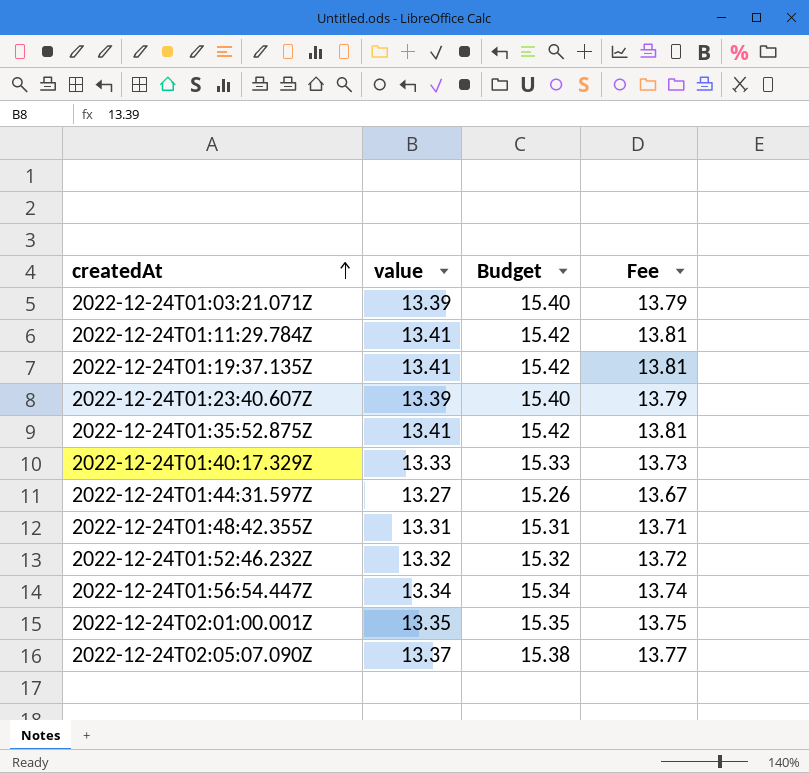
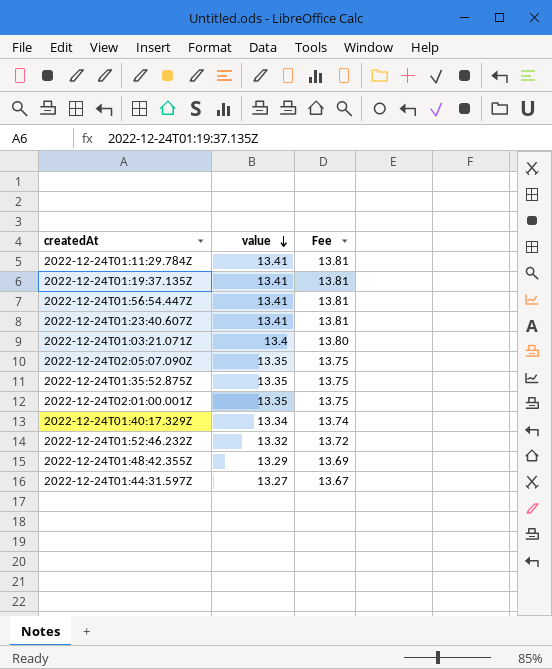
row order: createdAt ascending -> value descending
column Budget | formula: [value] * 1.15 -> none
2022-12-24T01:56:54.447Z | value: 13.34 -> 13.41
2022-12-24T01:56:54.447Z | Fee: 13.74 -> 13.81
2022-12-24T01:23:40.607Z | value: 13.39 -> 13.41
2022-12-24T01:23:40.607Z | Fee: 13.79 -> 13.81
2022-12-24T01:03:21.071Z | value: 13.39 -> 13.4
2022-12-24T01:03:21.071Z | Fee: 13.79 -> 13.80
2022-12-24T02:05:07.090Z | value: 13.37 -> 13.35
2022-12-24T02:05:07.090Z | Fee: 13.77 -> 13.75
2022-12-24T01:35:52.875Z | value: 13.41 -> 13.35
2022-12-24T01:35:52.875Z | Fee: 13.81 -> 13.75
2022-12-24T01:40:17.329Z | value: 13.33 -> 13.34
2022-12-24T01:40:17.329Z | Fee: 13.73 -> 13.74
2022-12-24T01:48:42.355Z | value: 13.31 -> 13.29
2022-12-24T01:48:42.355Z | Fee: 13.71 -> 13.69

